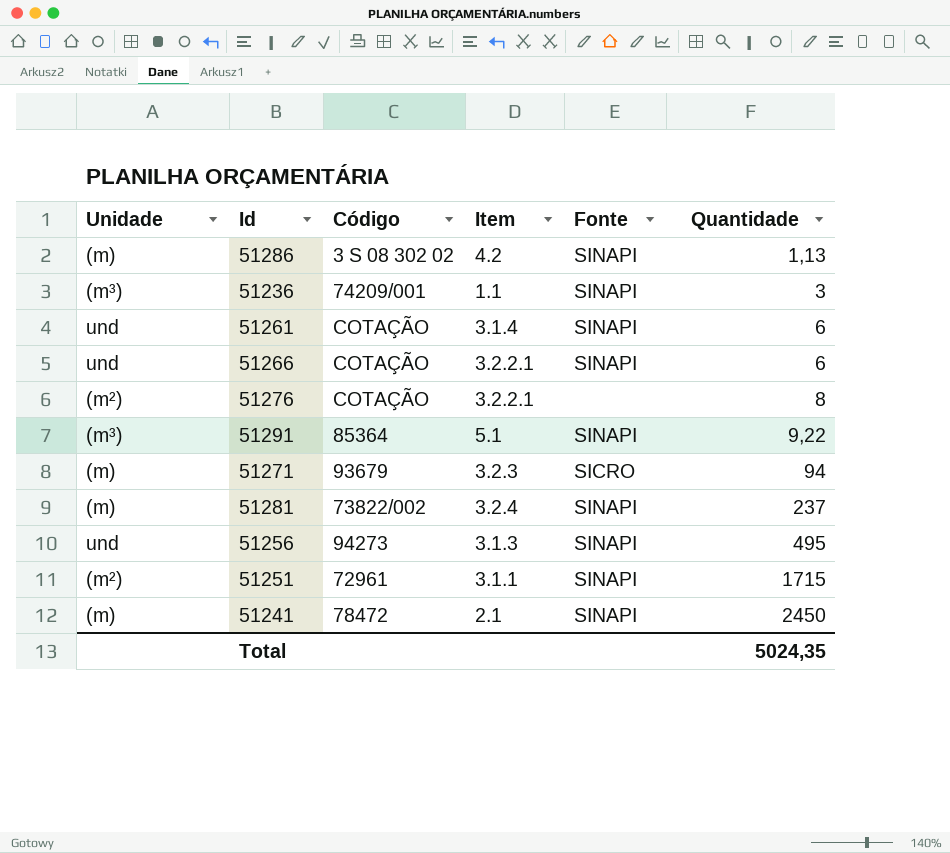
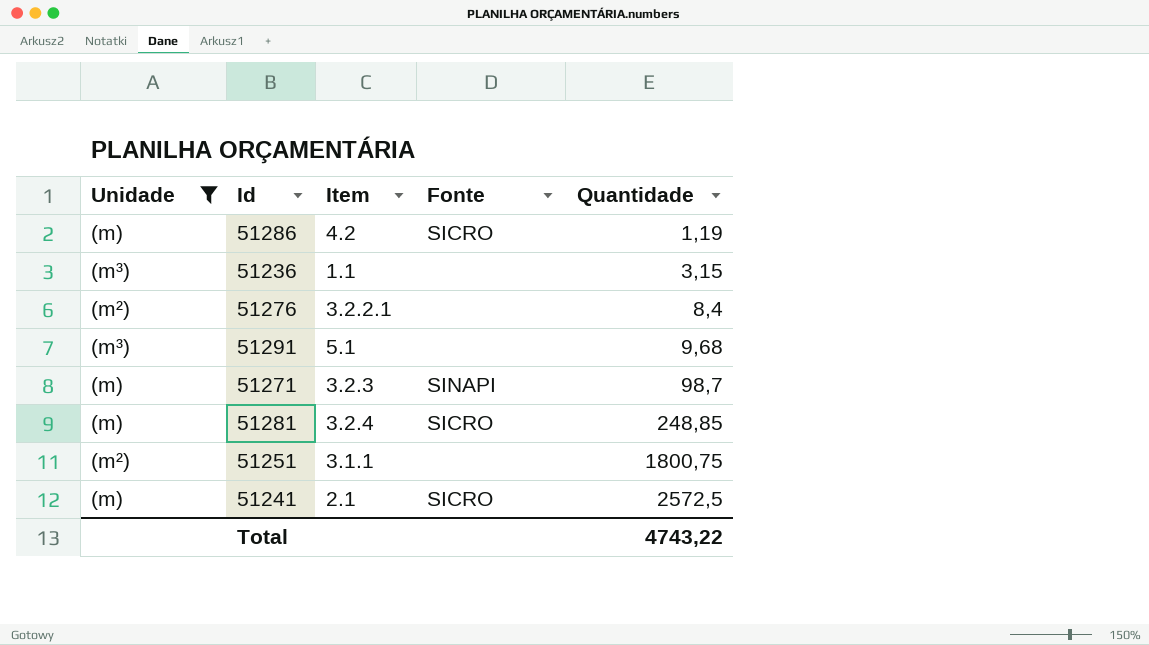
filter: none -> Unidade != und
column Código | position: 3 -> none
51286 | Fonte: SINAPI -> SICRO
51286 | Quantidade: 1,13 -> 1,19
51236 | Fonte: SINAPI -> none
51236 | Quantidade: 3 -> 3,15
51276 | Quantidade: 8 -> 8,4
51291 | Fonte: SINAPI -> none
51291 | Quantidade: 9,22 -> 9,68
51271 | Fonte: SICRO -> SINAPI
51271 | Quantidade: 94 -> 98,7
51281 | Fonte: SINAPI -> SICRO
51281 | Quantidade: 237 -> 248,85
51251 | Fonte: SINAPI -> none
51251 | Quantidade: 1715 -> 1800,75
51241 | Fonte: SINAPI -> SICRO
51241 | Quantidade: 2450 -> 2572,5
Total | Quantidade: 5024,35 -> 4743,22

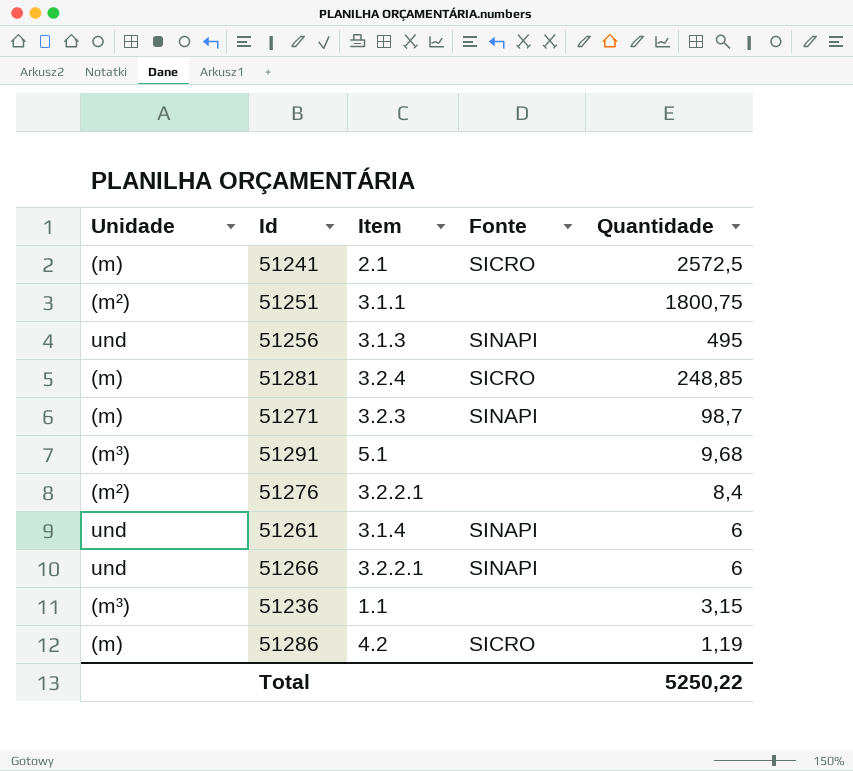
filter: Unidade != und -> none
row order: Quantidade ascending -> Quantidade descending
Total | Quantidade: 4743,22 -> 5250,22

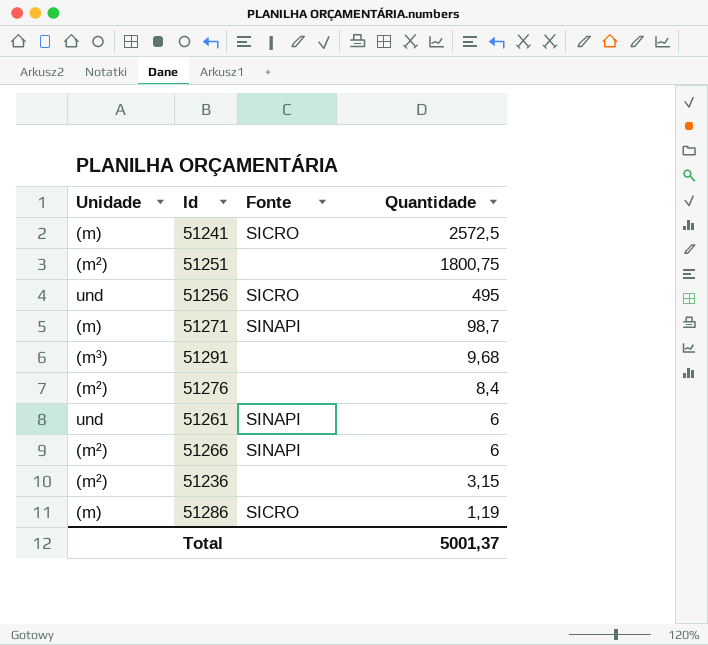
column Item | position: 3 -> none
row 51281: (m) | 3.2.4 | SICRO | 248,85 -> none
51256 | Fonte: SINAPI -> SICRO
51266 | Unidade: und -> (m²)
51236 | Unidade: (m³) -> (m²)
Total | Quantidade: 5250,22 -> 5001,37

